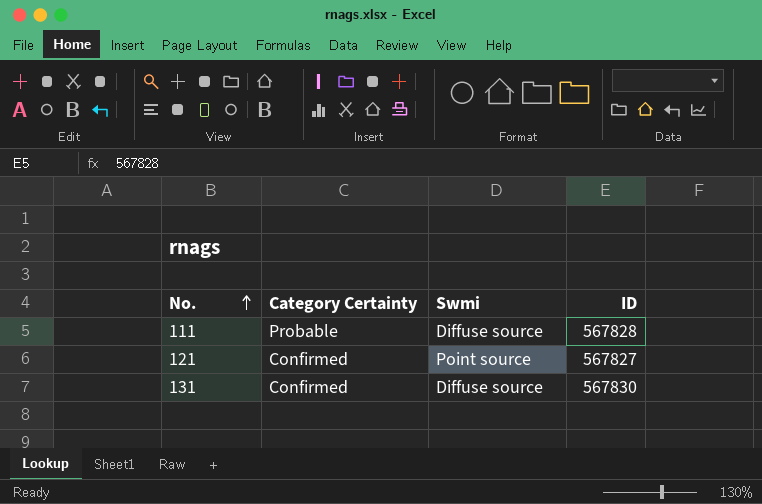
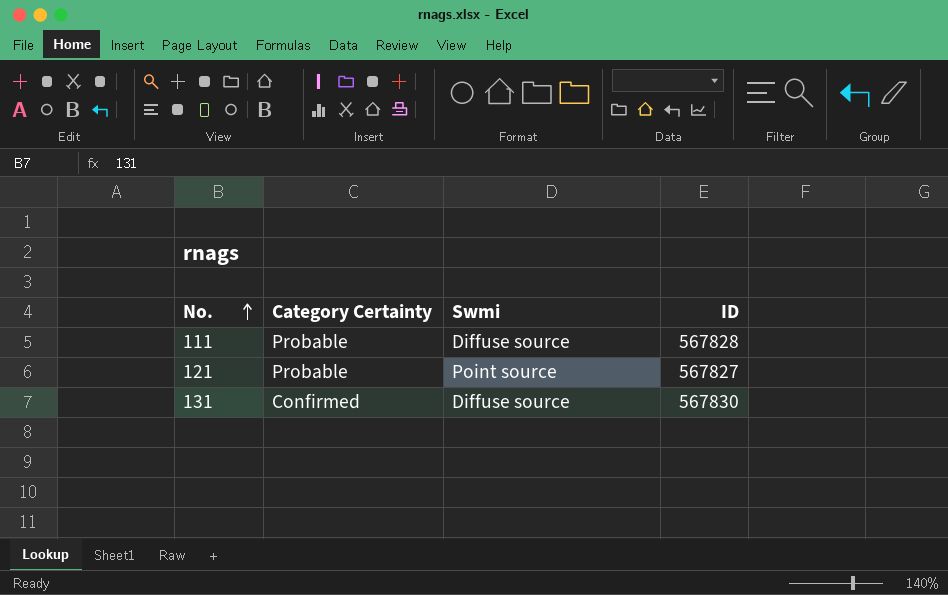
121 | Category Certainty: Confirmed -> Probable

